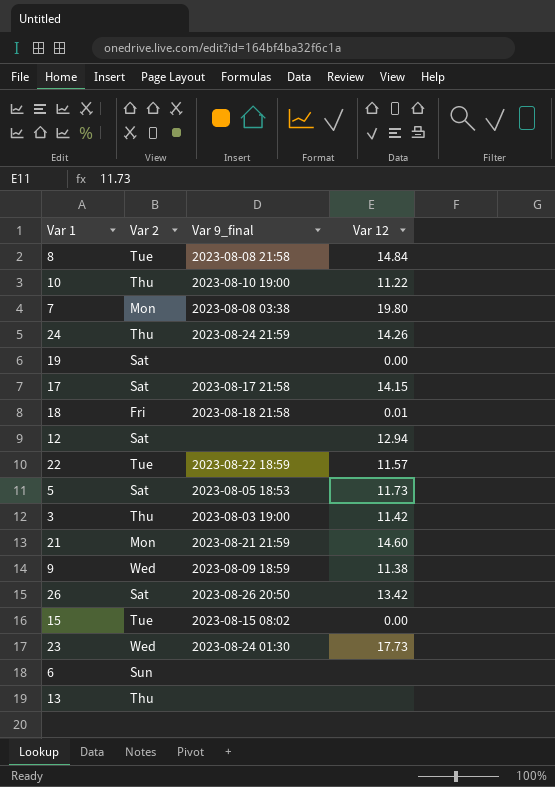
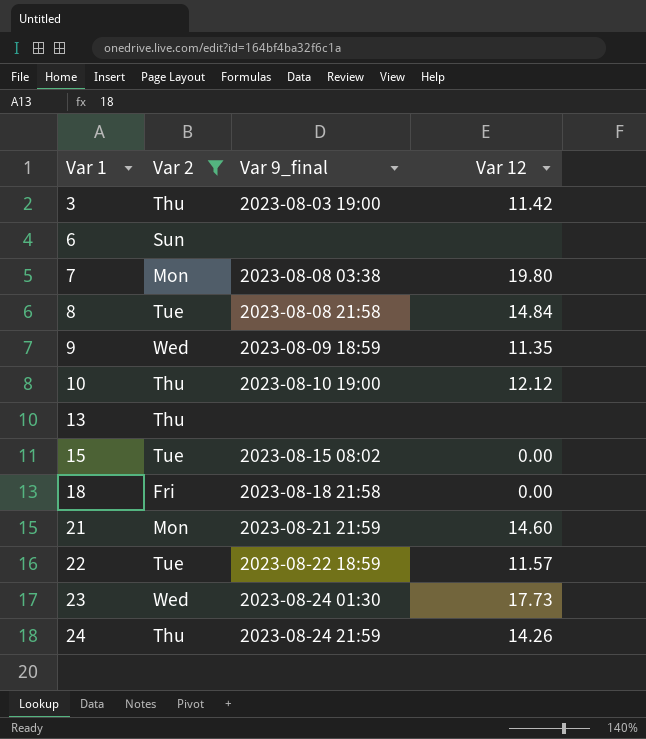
filter: none -> Var 2 != Sat
row order: none -> Var 1 ascending
9 | Var 12: 11.38 -> 11.35
10 | Var 12: 11.22 -> 12.12
18 | Var 12: 0.01 -> 0.00

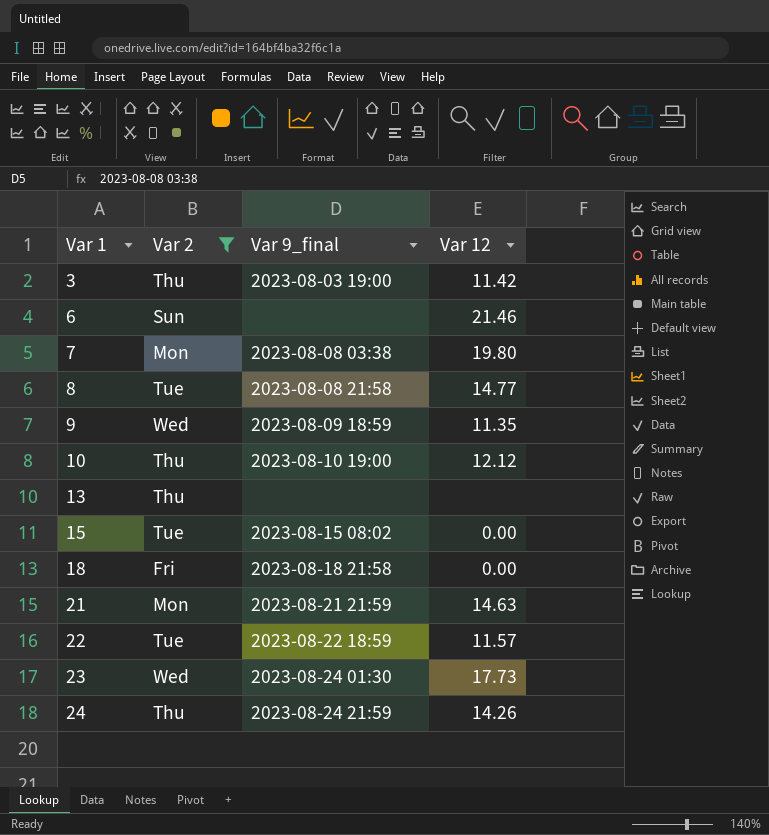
6 | Var 12: none -> 21.46
8 | Var 12: 14.84 -> 14.77
21 | Var 12: 14.60 -> 14.63

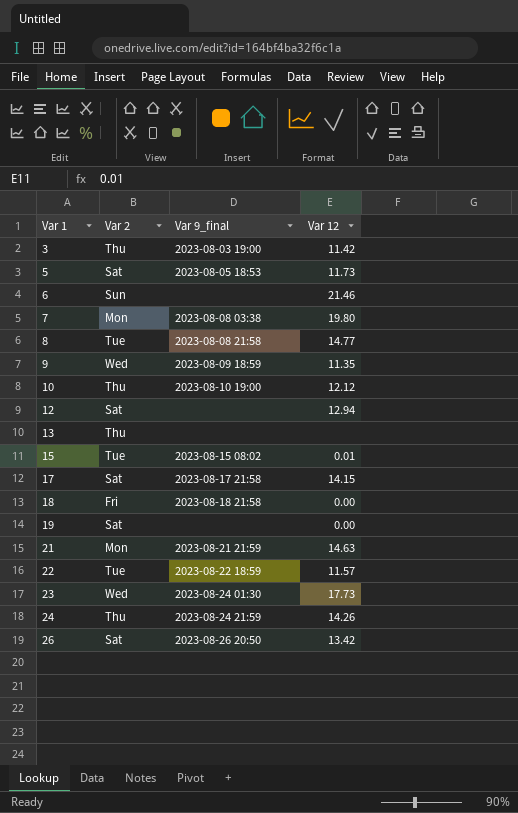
filter: Var 2 != Sat -> none
15 | Var 12: 0.00 -> 0.01

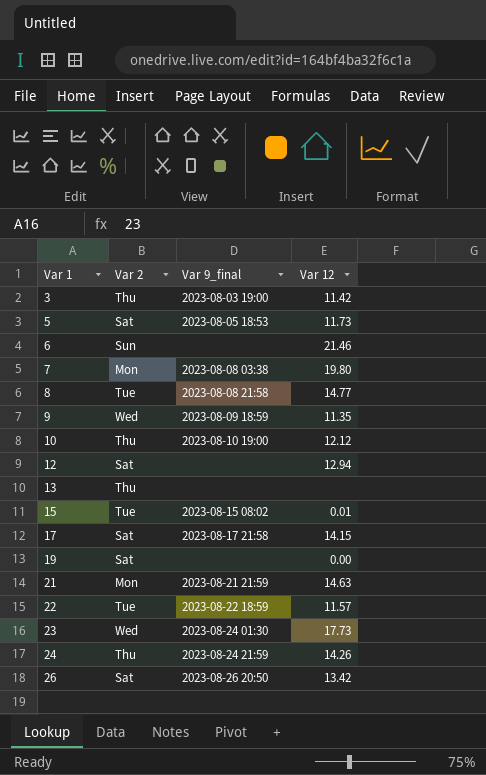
row 18: Fri | 2023-08-18 21:58 | 0.00 -> none

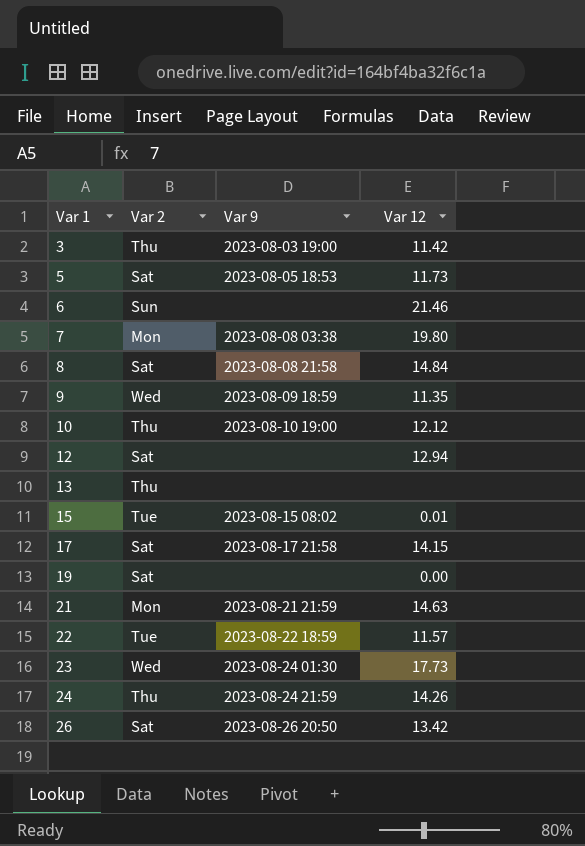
column name: Var 9_final -> Var 9
8 | Var 2: Tue -> Sat
8 | Var 12: 14.77 -> 14.84

